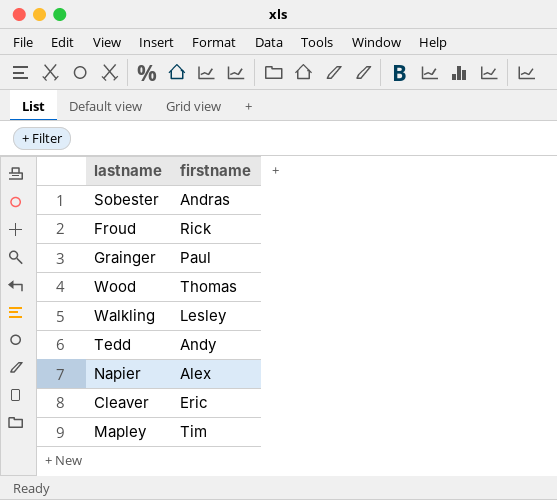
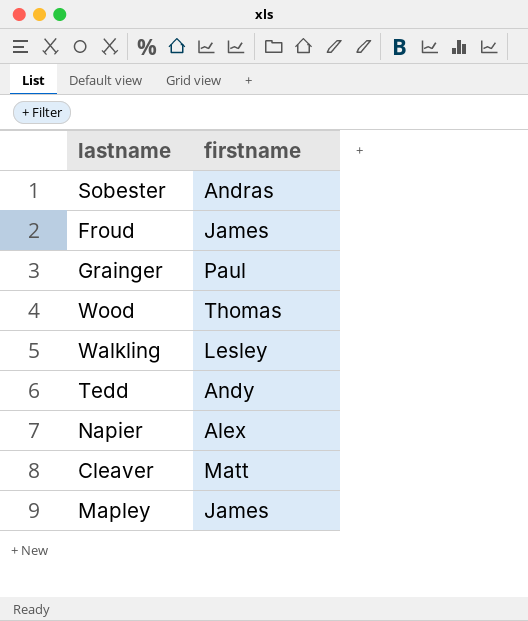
Froud | firstname: Rick -> James
Cleaver | firstname: Eric -> Matt
Mapley | firstname: Tim -> James

